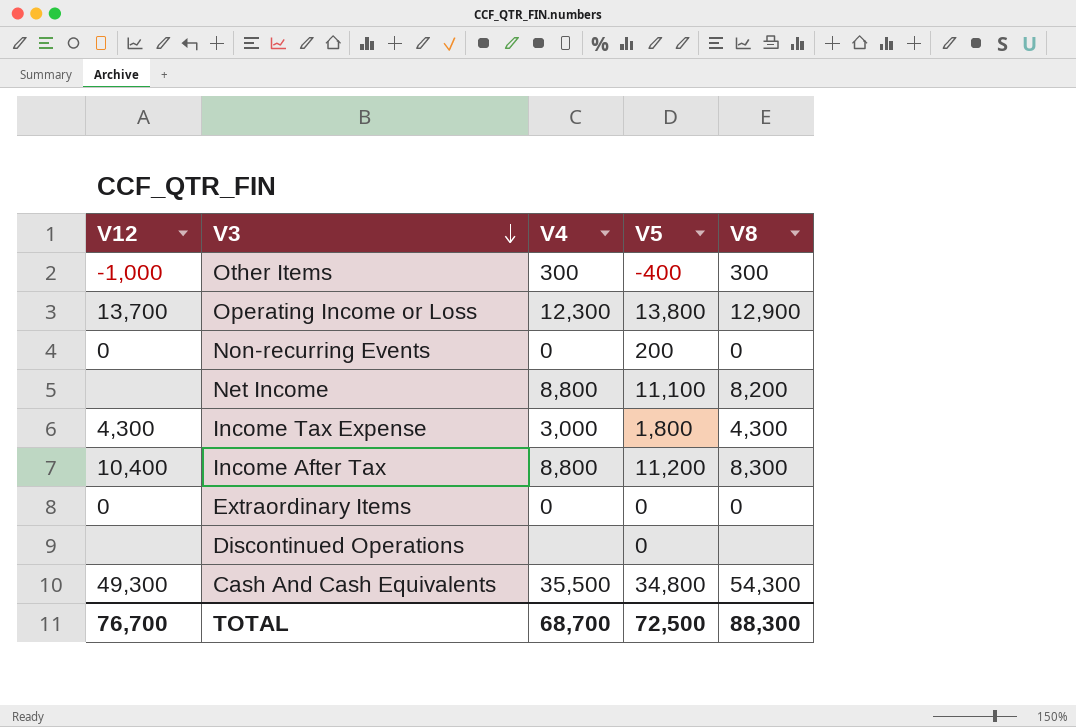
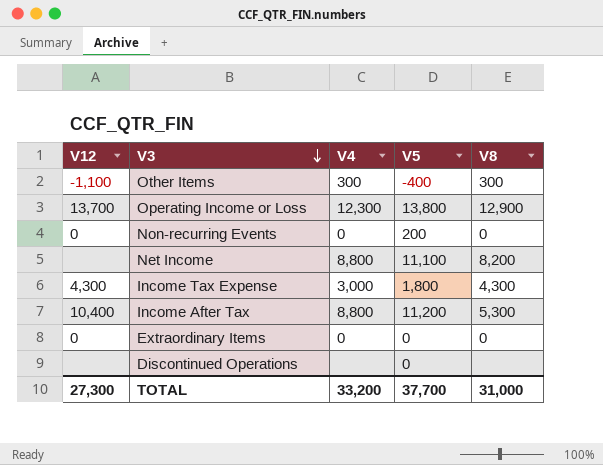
row Cash And Cash Equivalents: 49,300 | 35,500 | 34,800 | 54,300 -> none
Other Items | V12: -1,000 -> -1,100
Income After Tax | V8: 8,300 -> 5,300
TOTAL | V12: 76,700 -> 27,300
TOTAL | V4: 68,700 -> 33,200
TOTAL | V5: 72,500 -> 37,700
TOTAL | V8: 88,300 -> 31,000

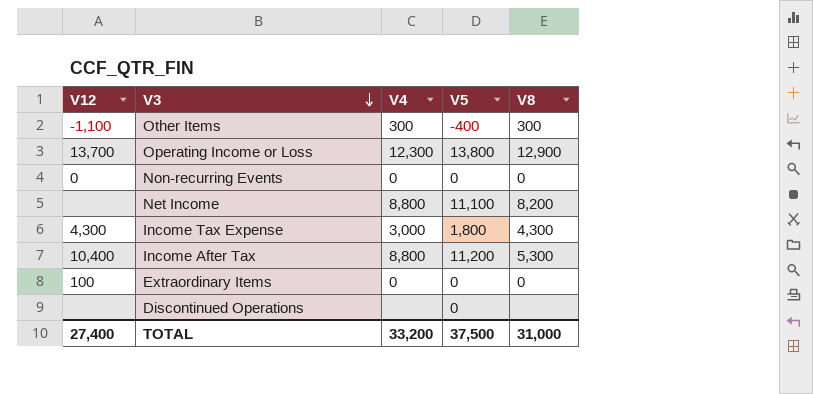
Non-recurring Events | V5: 200 -> 0
Extraordinary Items | V12: 0 -> 100
TOTAL | V12: 27,300 -> 27,400
TOTAL | V5: 37,700 -> 37,500

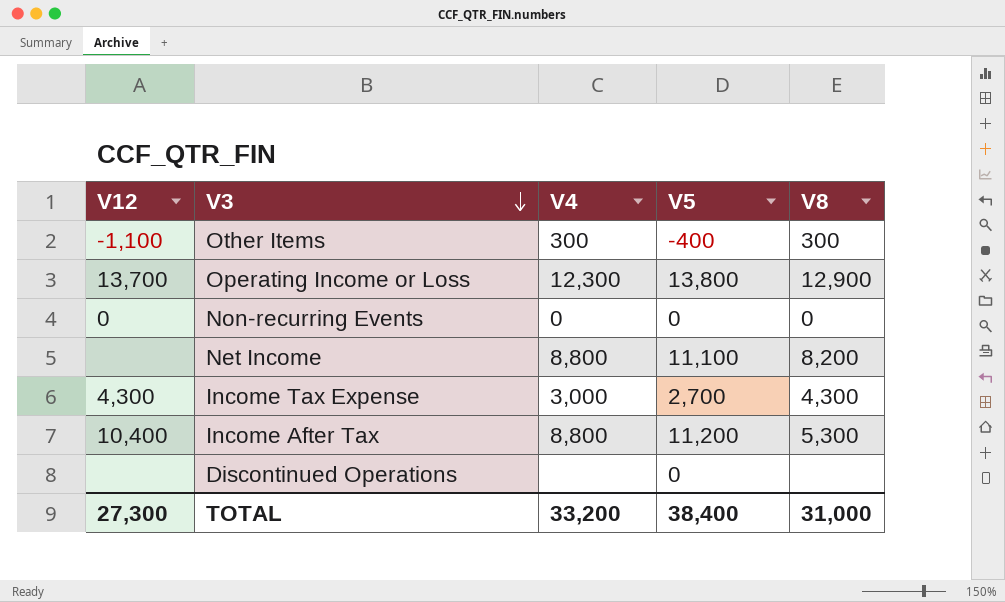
row Extraordinary Items: 100 | 0 | 0 | 0 -> none
Income Tax Expense | V5: 1,800 -> 2,700
TOTAL | V12: 27,400 -> 27,300
TOTAL | V5: 37,500 -> 38,400

